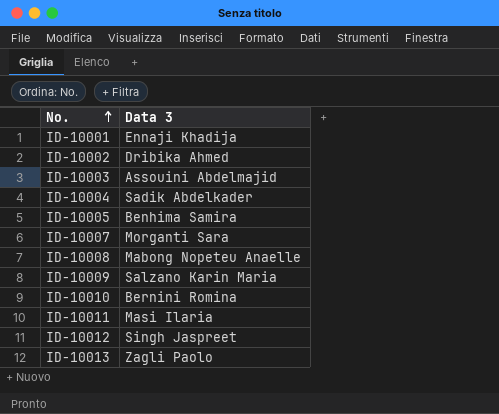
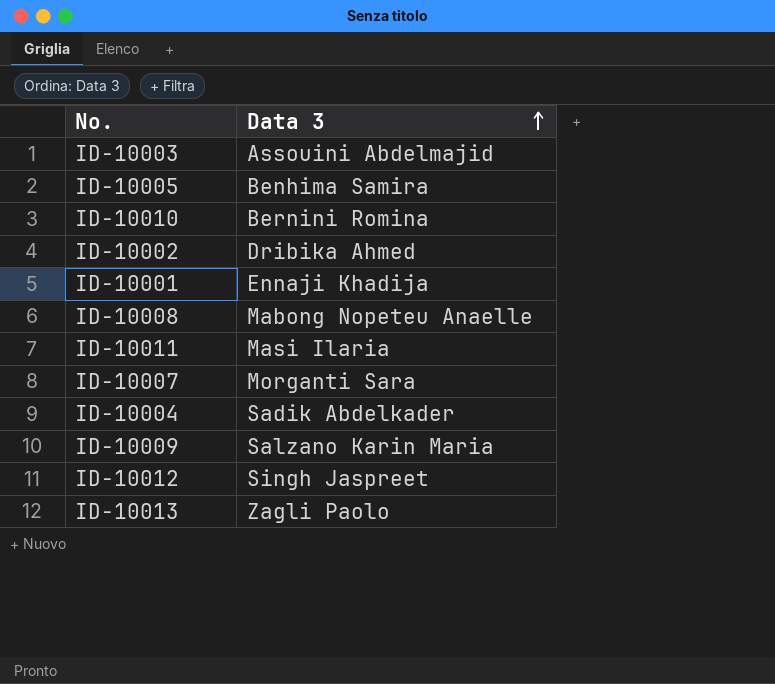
row order: No. ascending -> Data 3 ascending

